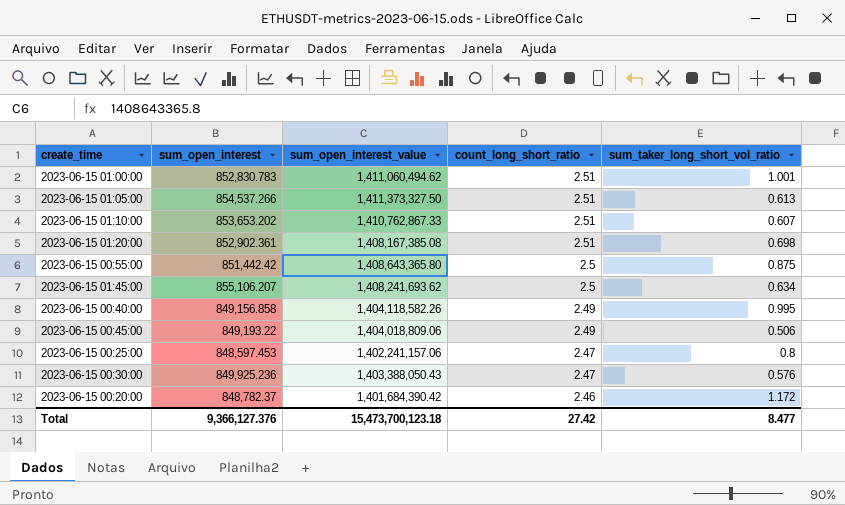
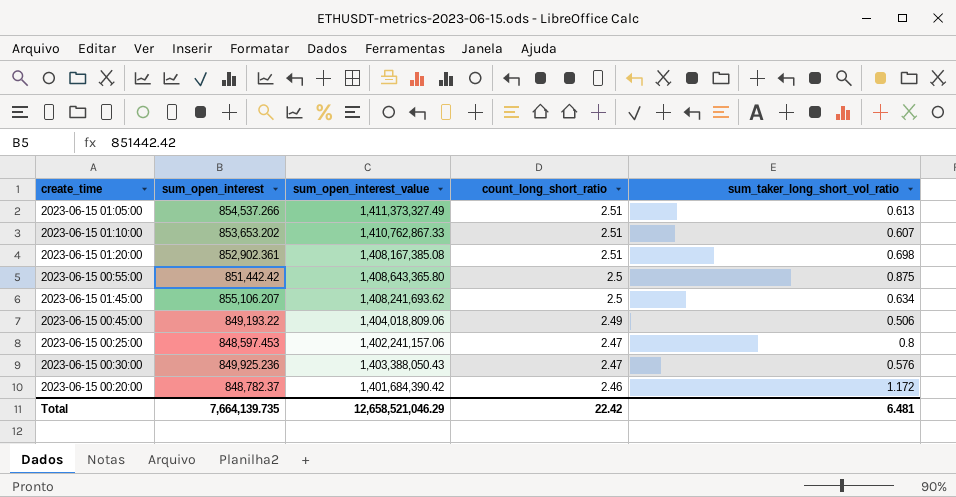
row 2023-06-15 01:00:00: 852,830.783 | 1,411,060,494.62 | 2.51 | 1.001 -> none
row 2023-06-15 00:40:00: 849,156.858 | 1,404,118,582.26 | 2.49 | 0.995 -> none
2023-06-15 01:05:00 | sum_open_interest_value: 1,411,373,327.50 -> 1,411,373,327.49
Total | sum_open_interest: 9,366,127.376 -> 7,664,139.735
Total | sum_open_interest_value: 15,473,700,123.18 -> 12,658,521,046.29
Total | count_long_short_ratio: 27.42 -> 22.42
Total | sum_taker_long_short_vol_ratio: 8.477 -> 6.481

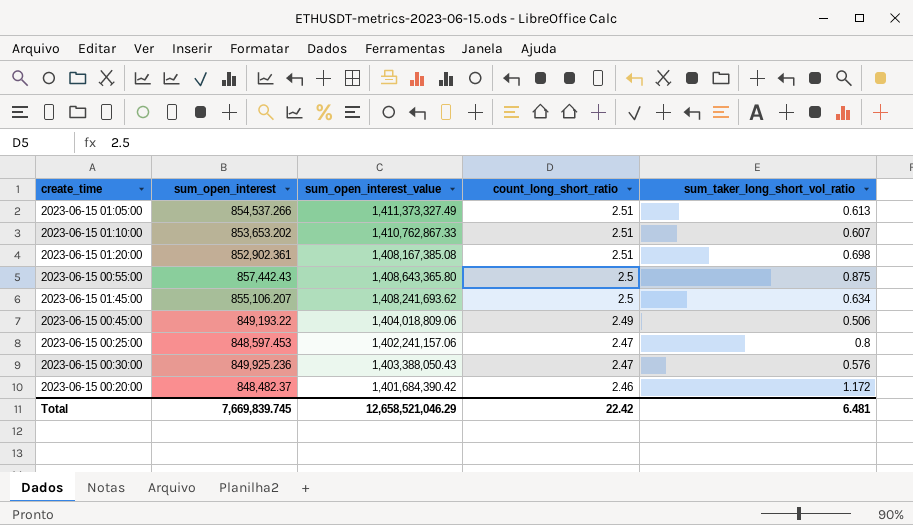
2023-06-15 00:55:00 | sum_open_interest: 851,442.42 -> 857,442.43
2023-06-15 00:20:00 | sum_open_interest: 848,782.37 -> 848,482.37
Total | sum_open_interest: 7,664,139.735 -> 7,669,839.745

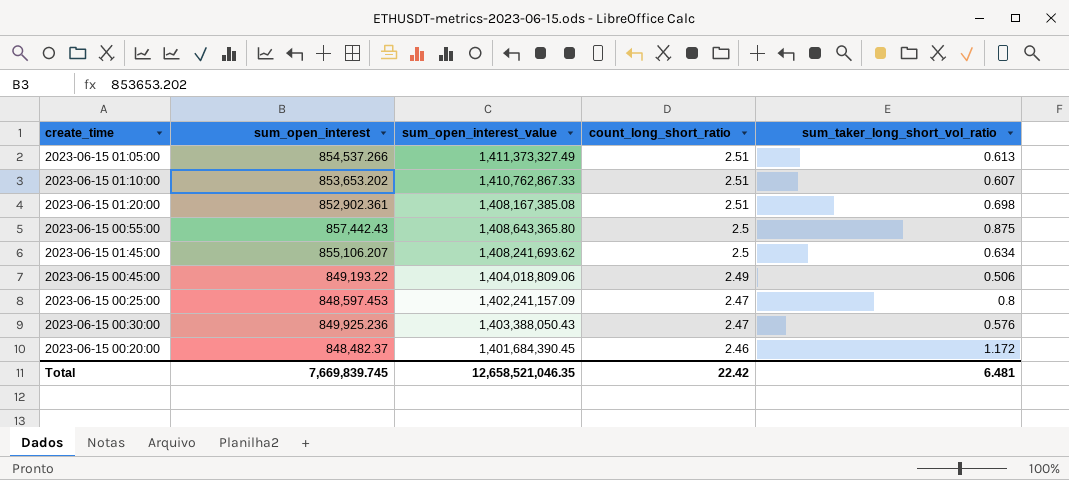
2023-06-15 00:25:00 | sum_open_interest_value: 1,402,241,157.06 -> 1,402,241,157.09
2023-06-15 00:20:00 | sum_open_interest_value: 1,401,684,390.42 -> 1,401,684,390.45
Total | sum_open_interest_value: 12,658,521,046.29 -> 12,658,521,046.35

